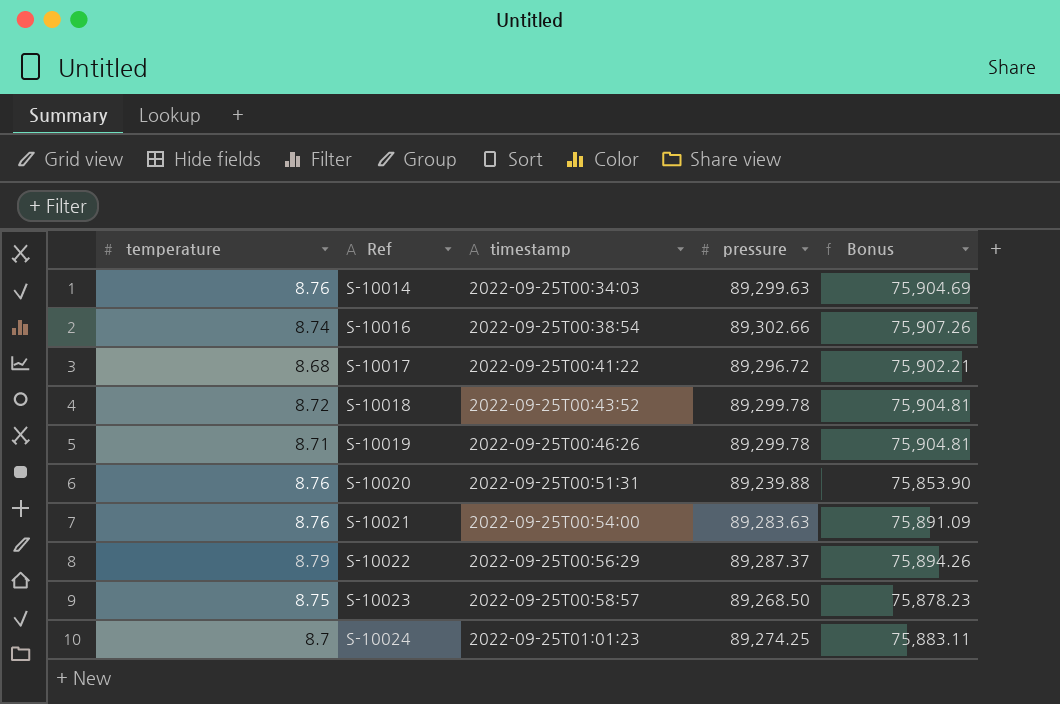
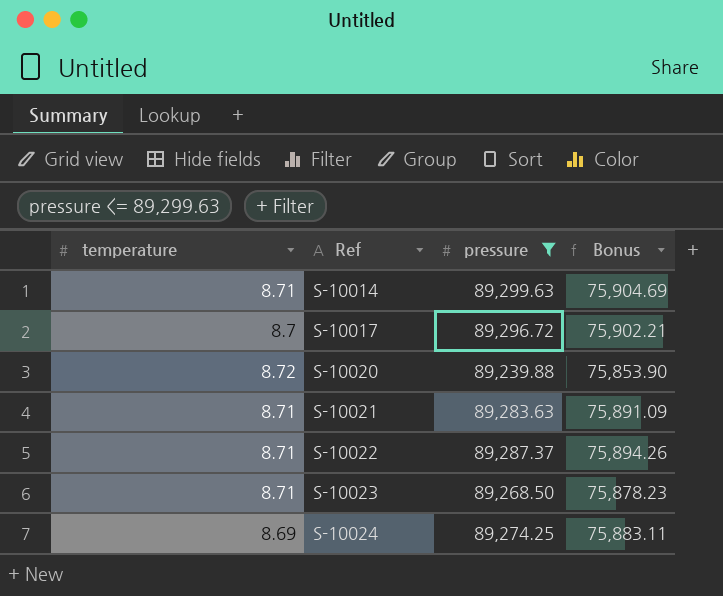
filter: none -> pressure <= 89,299.63
column timestamp | position: 3 -> none
S-10014 | temperature: 8.76 -> 8.71
S-10017 | temperature: 8.68 -> 8.7
S-10020 | temperature: 8.76 -> 8.72
S-10021 | temperature: 8.76 -> 8.71
S-10022 | temperature: 8.79 -> 8.71
S-10023 | temperature: 8.75 -> 8.71
S-10024 | temperature: 8.7 -> 8.69

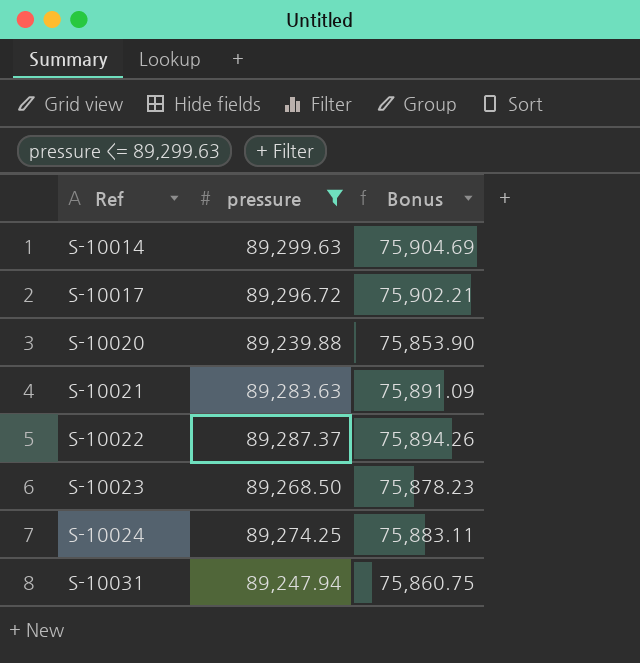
column temperature | position: 1 -> none
row S-10031: none -> 89,247.94 | 75,860.75

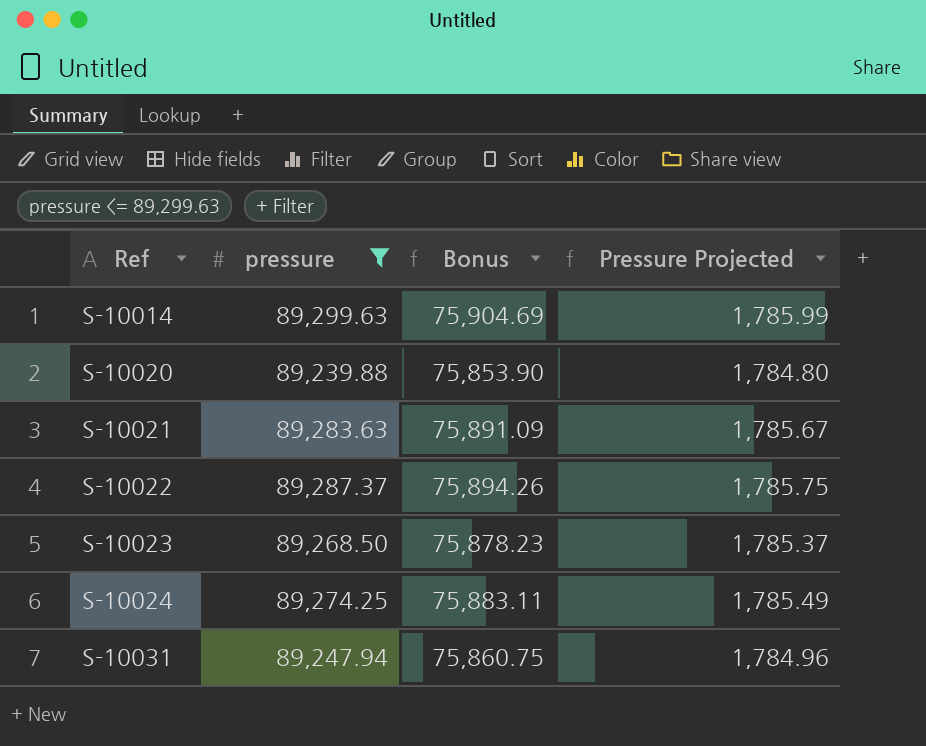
column Pressure Projected | formula: none -> [pressure] * 0.02
row S-10017: 89,296.72 | 75,902.21 -> none

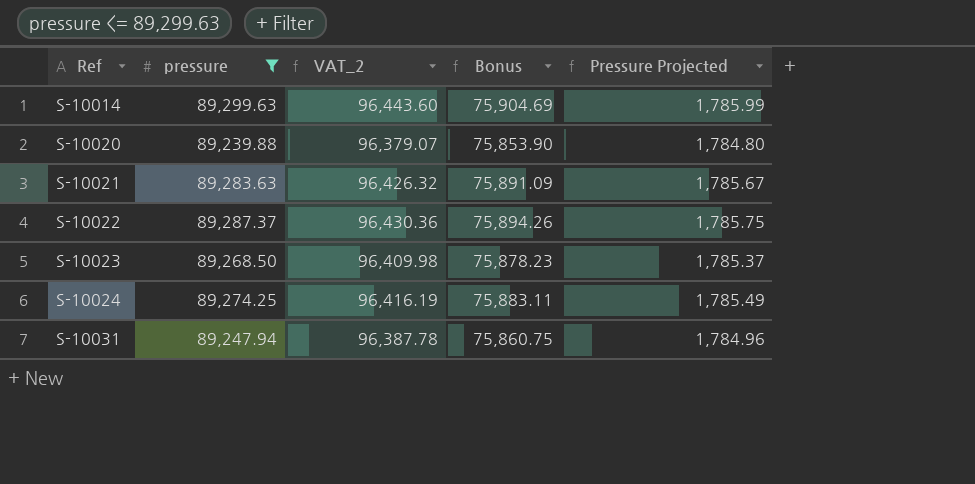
column VAT_2 | formula: none -> [pressure] * 1.08

